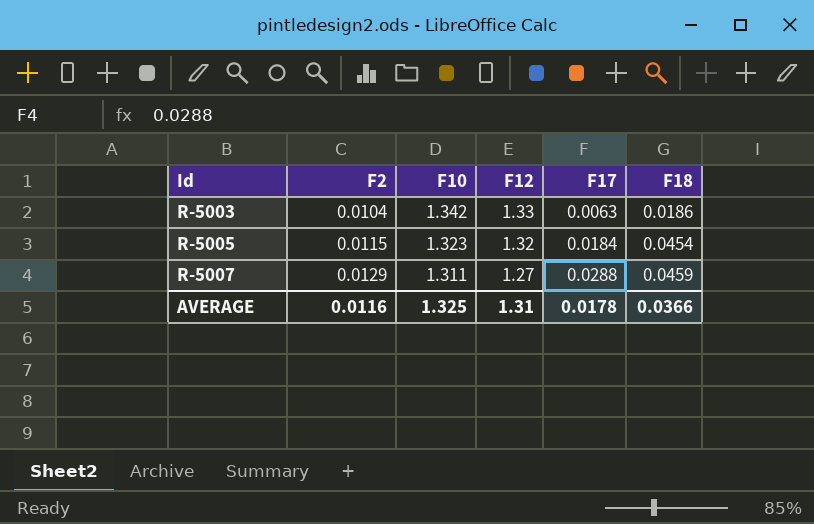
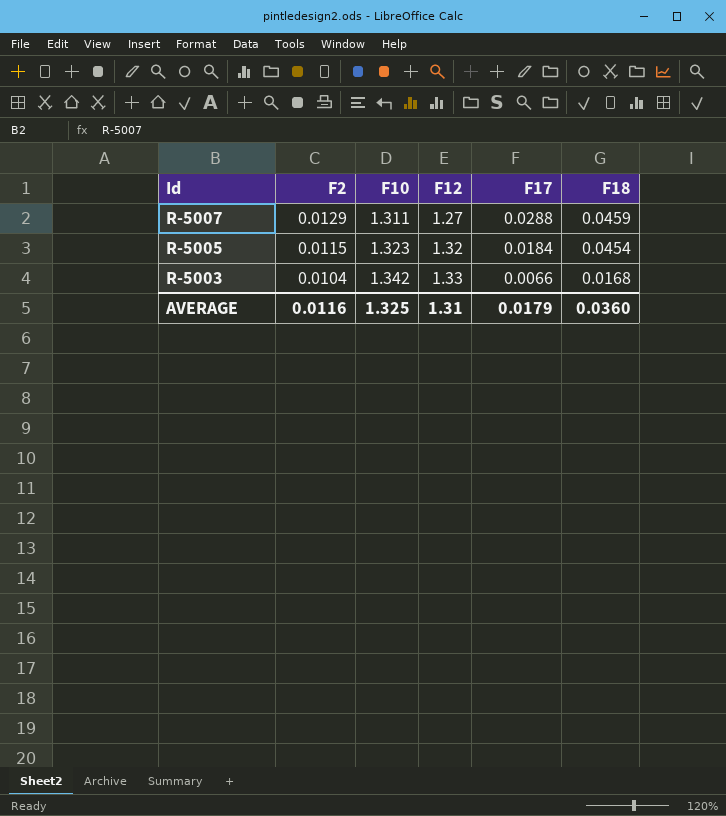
row order: Id ascending -> Id descending
R-5003 | F17: 0.0063 -> 0.0066
R-5003 | F18: 0.0186 -> 0.0168
AVERAGE | F17: 0.0178 -> 0.0179
AVERAGE | F18: 0.0366 -> 0.0360

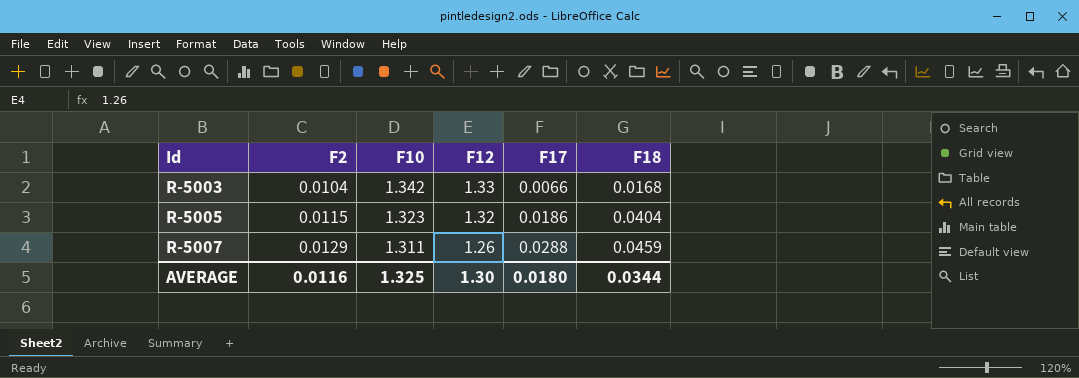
row order: Id descending -> Id ascending
R-5005 | F17: 0.0184 -> 0.0186
R-5005 | F18: 0.0454 -> 0.0404
R-5007 | F12: 1.27 -> 1.26
AVERAGE | F12: 1.31 -> 1.30
AVERAGE | F17: 0.0179 -> 0.0180
AVERAGE | F18: 0.0360 -> 0.0344

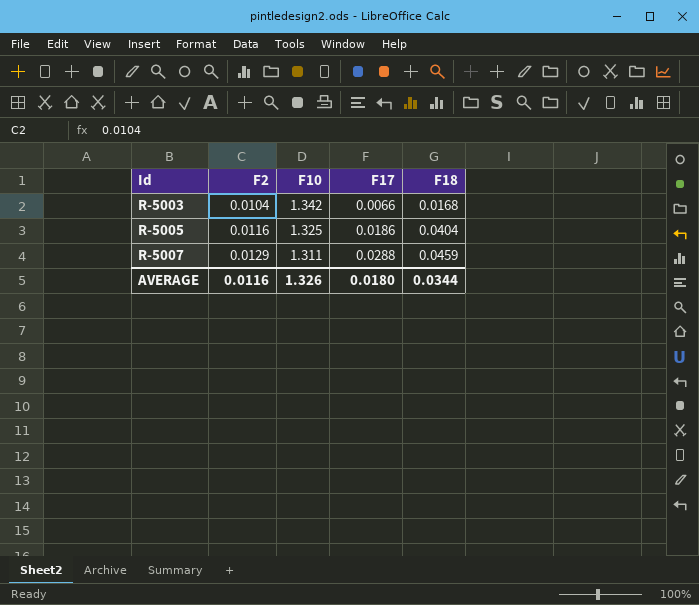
column F12 | position: 4 -> none
R-5005 | F2: 0.0115 -> 0.0116
R-5005 | F10: 1.323 -> 1.325
AVERAGE | F10: 1.325 -> 1.326

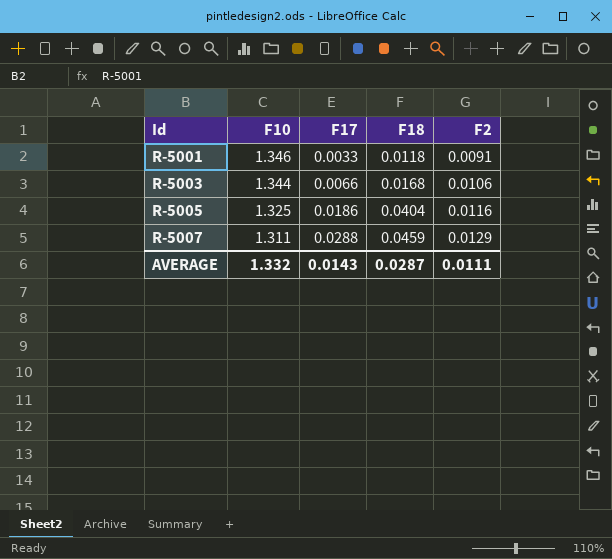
column F2 | position: 2 -> 5
row R-5001: none -> 1.346 | 0.0033 | 0.0118 | 0.0091
R-5003 | F10: 1.342 -> 1.344
R-5003 | F2: 0.0104 -> 0.0106
AVERAGE | F10: 1.326 -> 1.332
AVERAGE | F17: 0.0180 -> 0.0143
AVERAGE | F18: 0.0344 -> 0.0287
AVERAGE | F2: 0.0116 -> 0.0111

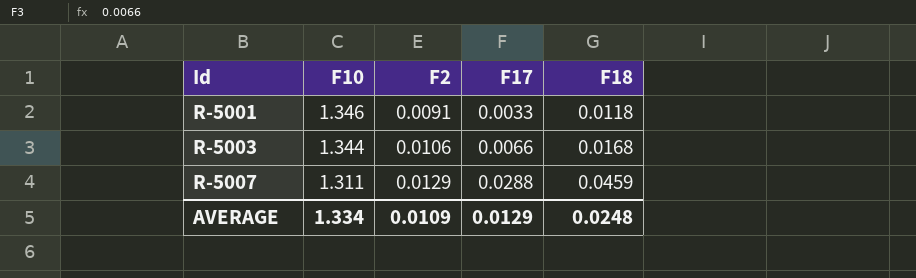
column F2 | position: 5 -> 3
row R-5005: 1.325 | 0.0186 | 0.0404 | 0.0116 -> none
AVERAGE | F10: 1.332 -> 1.334
AVERAGE | F2: 0.0111 -> 0.0109
AVERAGE | F17: 0.0143 -> 0.0129
AVERAGE | F18: 0.0287 -> 0.0248

